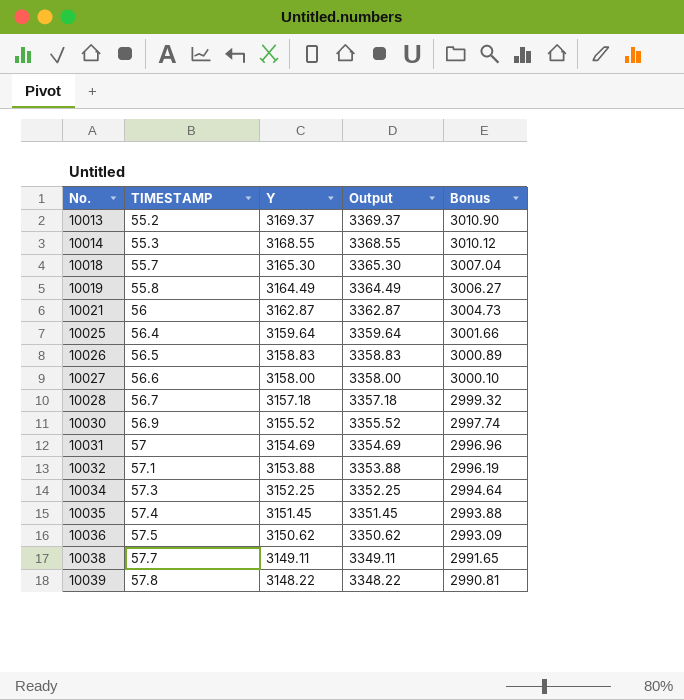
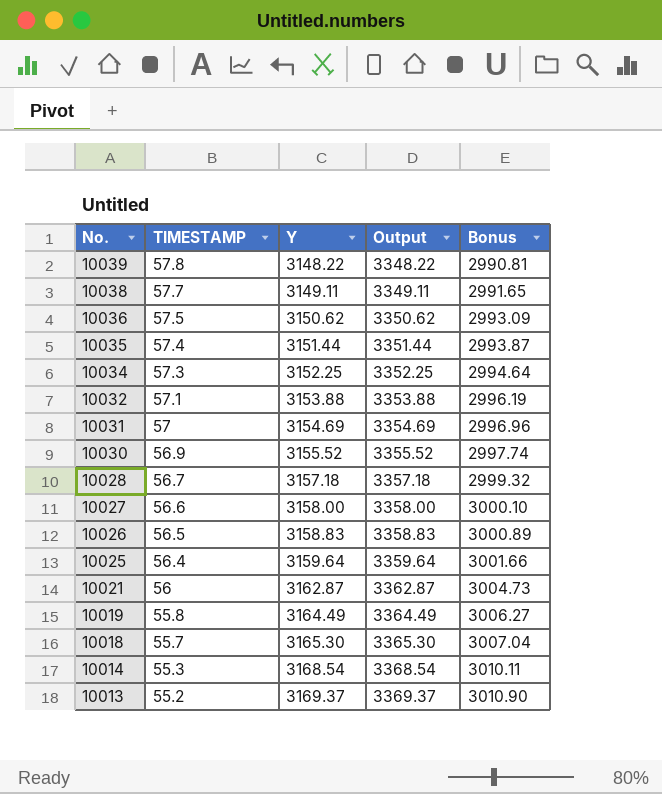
row order: No. ascending -> No. descending
10035 | Y: 3151.45 -> 3151.44
10035 | Output: 3351.45 -> 3351.44
10035 | Bonus: 2993.88 -> 2993.87
10014 | Y: 3168.55 -> 3168.54
10014 | Output: 3368.55 -> 3368.54
10014 | Bonus: 3010.12 -> 3010.11

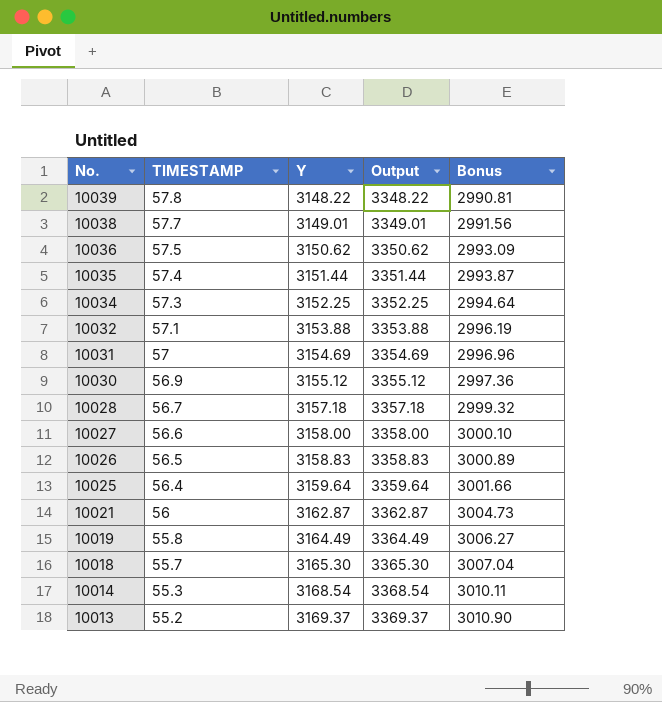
10038 | Y: 3149.11 -> 3149.01
10038 | Output: 3349.11 -> 3349.01
10038 | Bonus: 2991.65 -> 2991.56
10030 | Y: 3155.52 -> 3155.12
10030 | Output: 3355.52 -> 3355.12
10030 | Bonus: 2997.74 -> 2997.36

